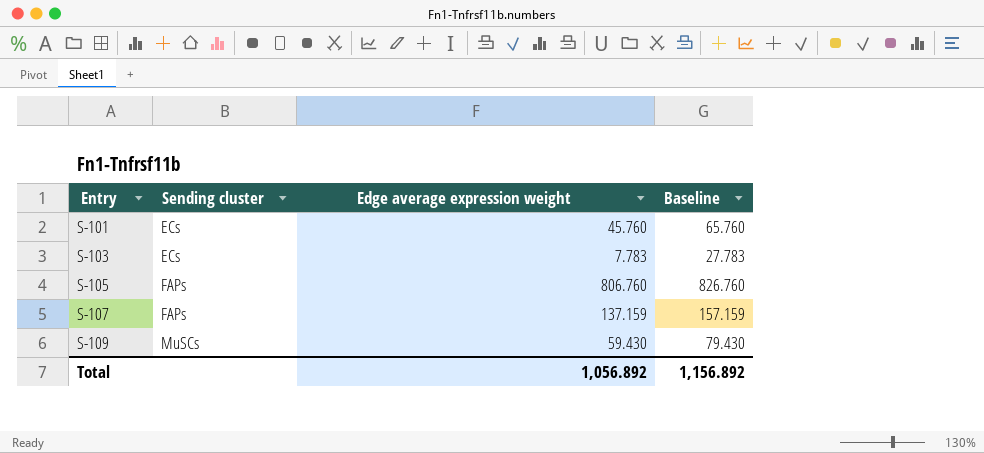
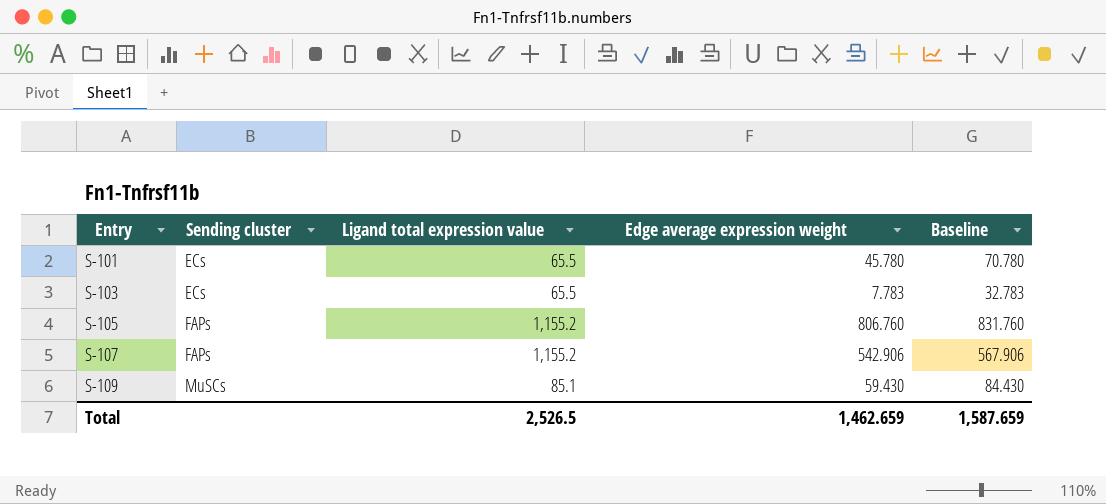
column Ligand total expression value | position: none -> 3
column Baseline | formula: [Edge average expression weight] + 20 -> [Edge average expression weight] + 25
S-101 | Edge average expression weight: 45.760 -> 45.780
S-107 | Edge average expression weight: 137.159 -> 542.906
Total | Edge average expression weight: 1,056.892 -> 1,462.659
Total | Baseline: 1,156.892 -> 1,587.659

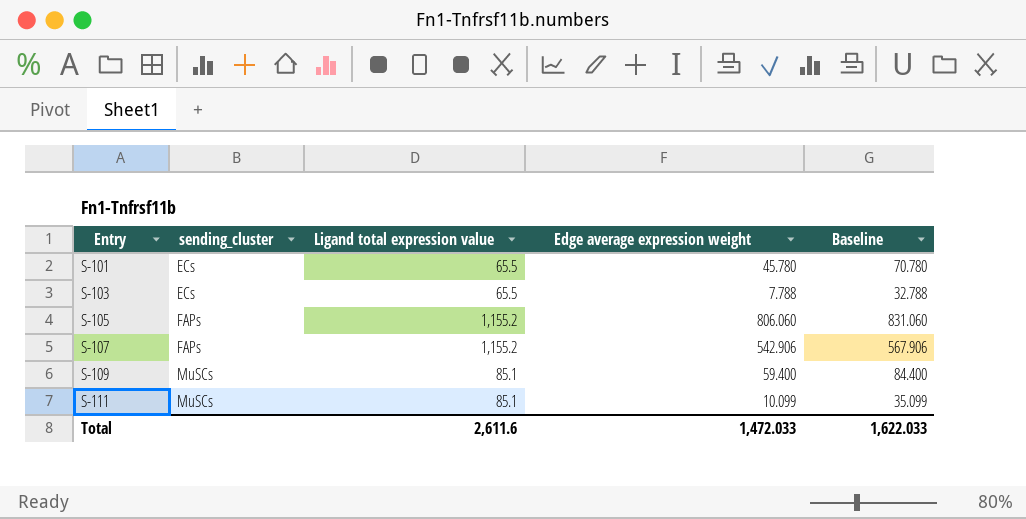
column name: Sending cluster -> sending_cluster
S-103 | Edge average expression weight: 7.783 -> 7.788
S-103 | Baseline: 32.783 -> 32.788
S-105 | Edge average expression weight: 806.760 -> 806.060
S-105 | Baseline: 831.760 -> 831.060
S-109 | Edge average expression weight: 59.430 -> 59.400
S-109 | Baseline: 84.430 -> 84.400
row S-111: none -> MuSCs | 85.1 | 10.099 | 35.099
Total | Ligand total expression value: 2,526.5 -> 2,611.6
Total | Edge average expression weight: 1,462.659 -> 1,472.033
Total | Baseline: 1,587.659 -> 1,622.033

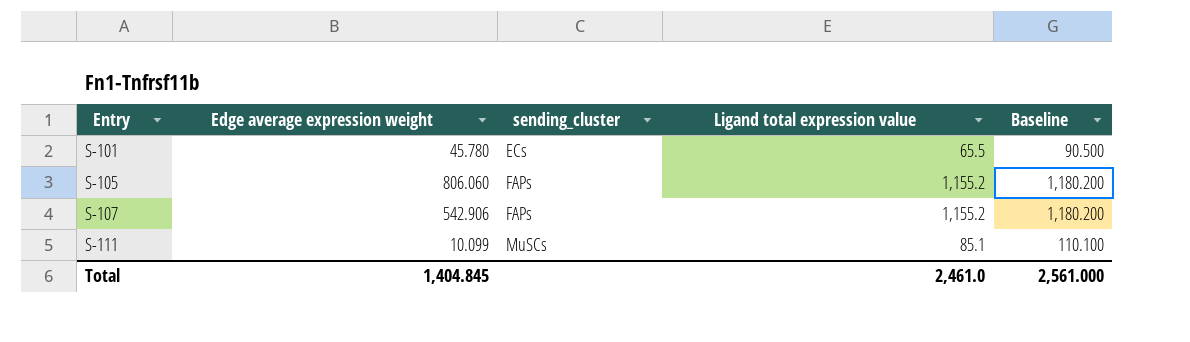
column Edge average expression weight | position: 4 -> 2
column Baseline | formula: [Edge average expression weight] + 25 -> [Ligand total expression value] + 25
row S-103: ECs | 65.5 | 7.788 | 32.788 -> none
row S-109: MuSCs | 85.1 | 59.400 | 84.400 -> none
Total | Edge average expression weight: 1,472.033 -> 1,404.845
Total | Ligand total expression value: 2,611.6 -> 2,461.0
Total | Baseline: 1,622.033 -> 2,561.000

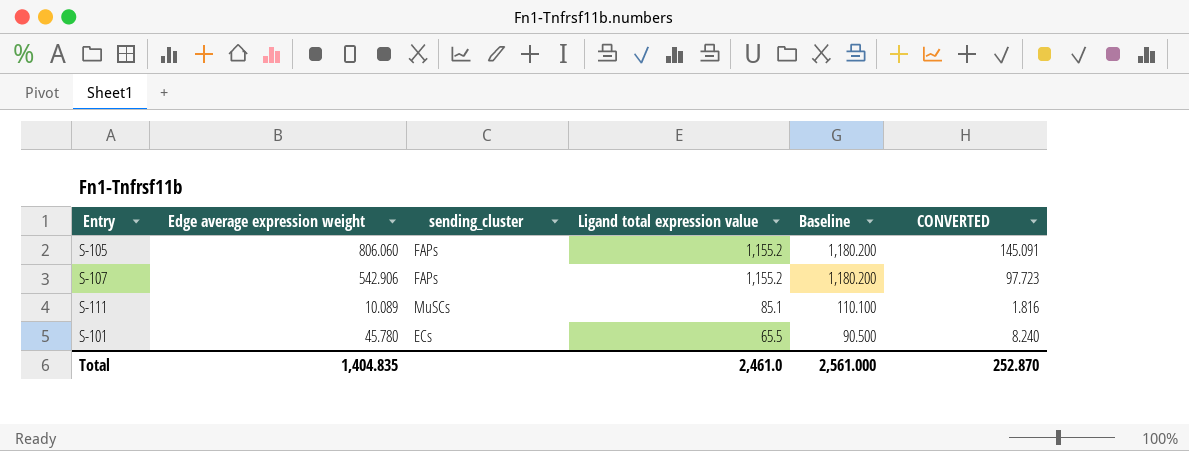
row order: Entry ascending -> Ligand total expression value descending
column CONVERTED | formula: none -> [Edge average expression weight] * 0.18
S-111 | Edge average expression weight: 10.099 -> 10.089
Total | Edge average expression weight: 1,404.845 -> 1,404.835

